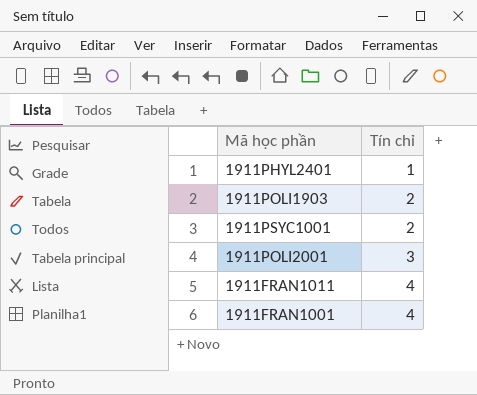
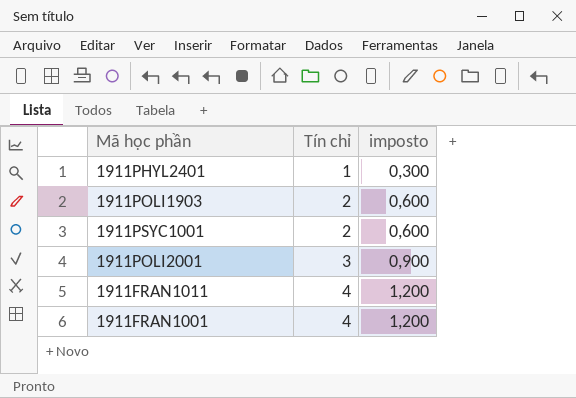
column imposto | formula: none -> [Tín chỉ] * 0,3

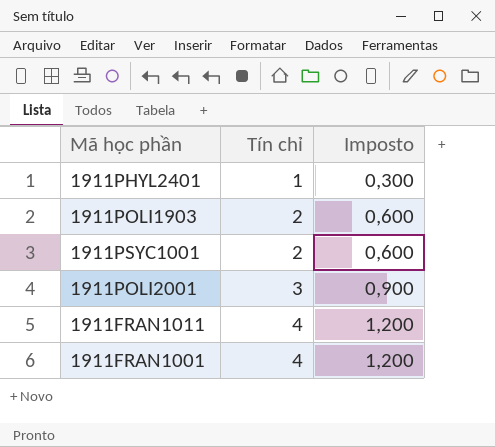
column name: imposto -> Imposto

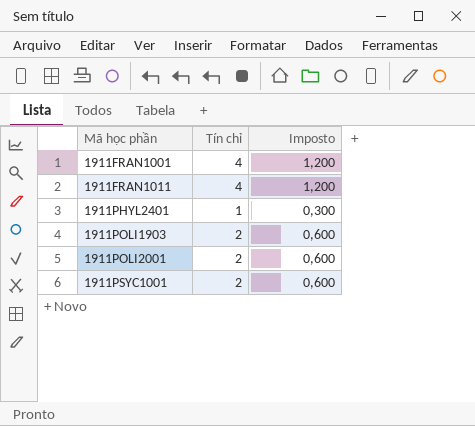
row order: Tín chỉ ascending -> Mã học phần ascending
1911POLI2001 | Tín chỉ: 3 -> 2
1911POLI2001 | Imposto: 0,900 -> 0,600

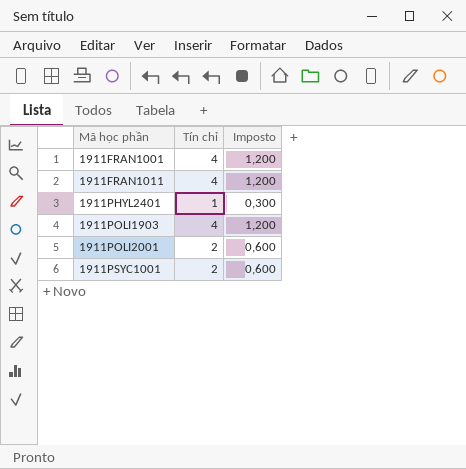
1911POLI1903 | Tín chỉ: 2 -> 4
1911POLI1903 | Imposto: 0,600 -> 1,200

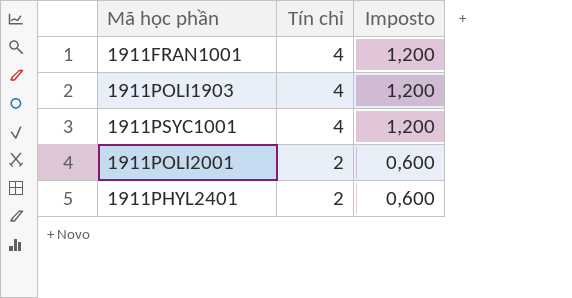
row order: Mã học phần ascending -> Tín chỉ descending
row 1911FRAN1011: 4 | 1,200 -> none
1911PSYC1001 | Tín chỉ: 2 -> 4
1911PSYC1001 | Imposto: 0,600 -> 1,200
1911PHYL2401 | Tín chỉ: 1 -> 2
1911PHYL2401 | Imposto: 0,300 -> 0,600

